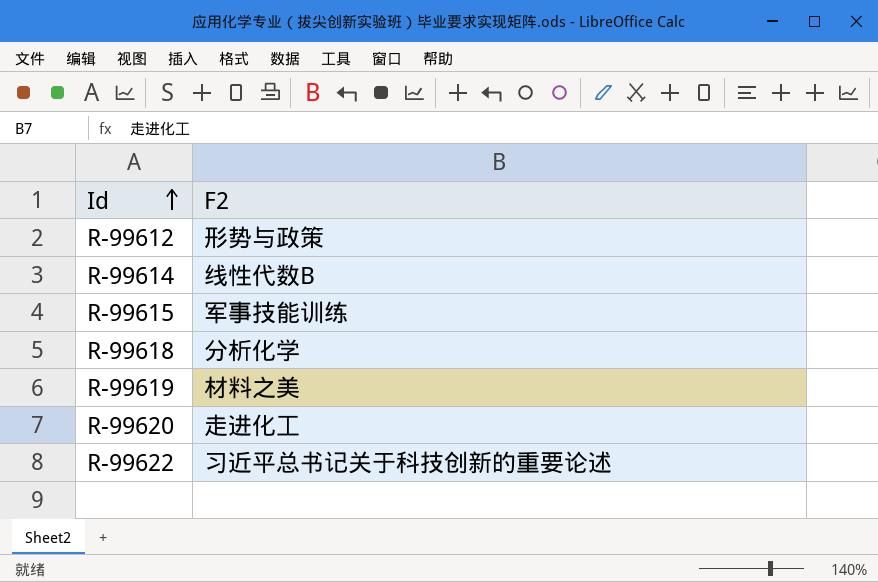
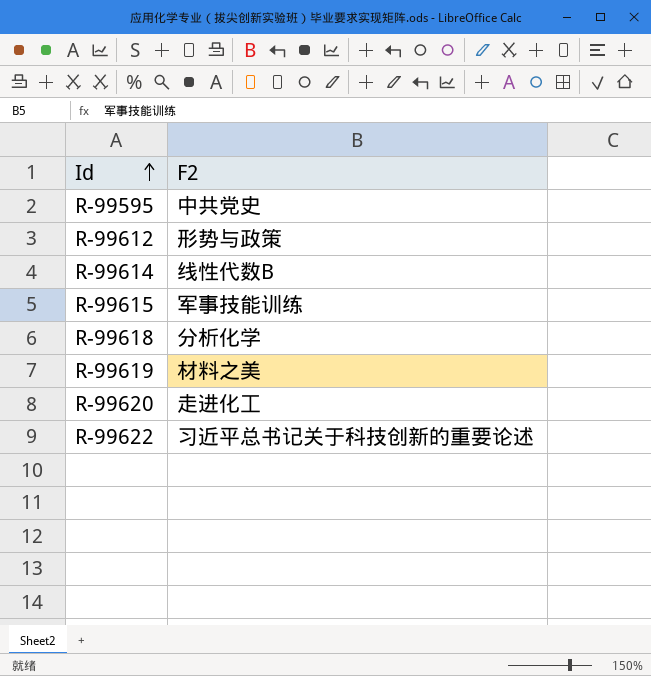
row R-99595: none -> 中共党史

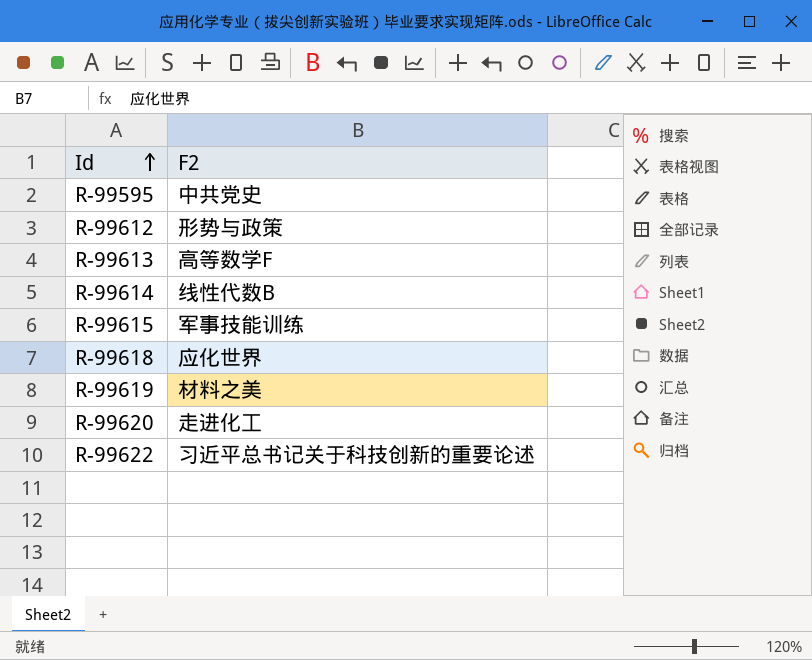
row R-99613: none -> 高等数学F
R-99618 | F2: 分析化学 -> 应化世界

